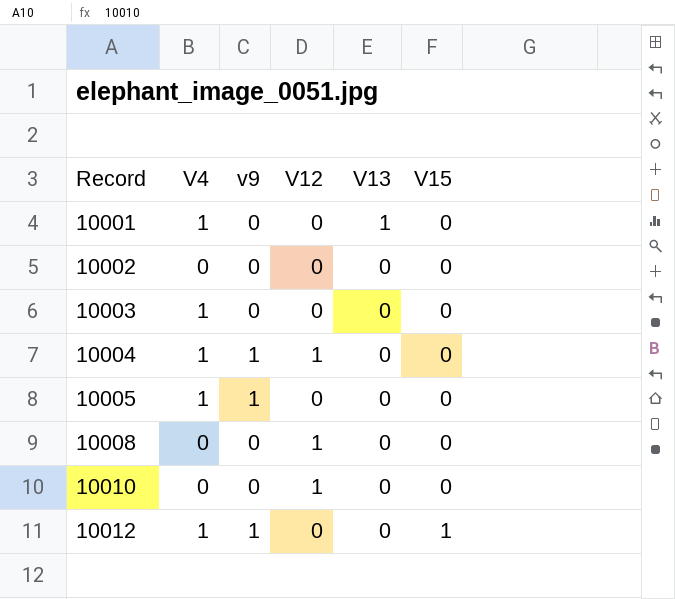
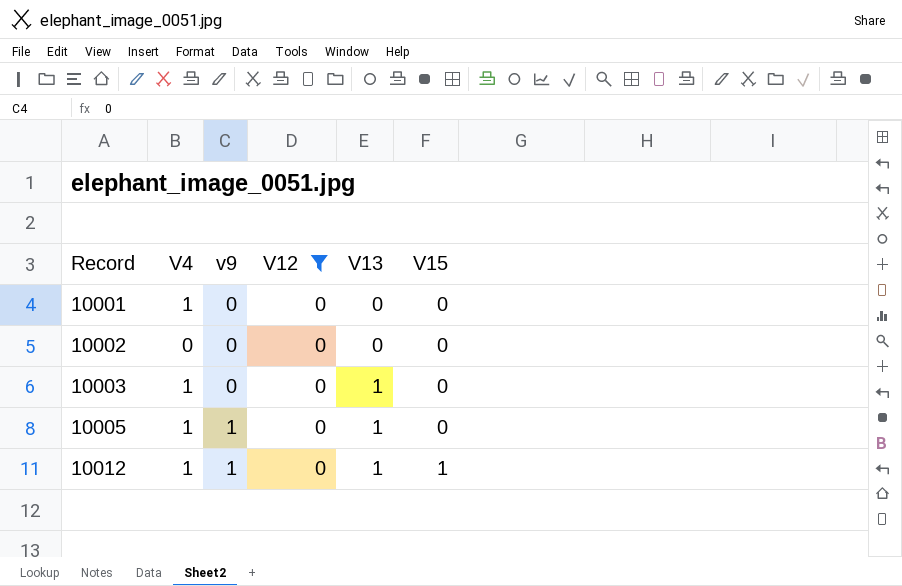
filter: none -> V12 = 0
10001 | V13: 1 -> 0
10003 | V13: 0 -> 1
10005 | V13: 0 -> 1
10012 | V13: 0 -> 1

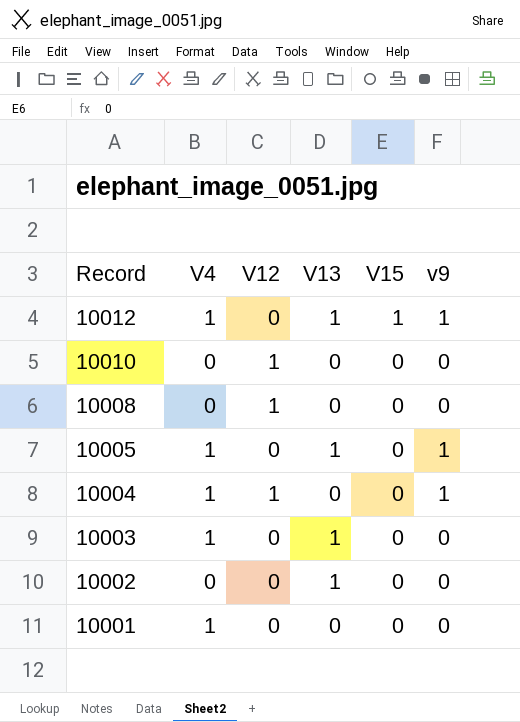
filter: V12 = 0 -> none
row order: Record ascending -> Record descending
column v9 | position: 3 -> 6
10002 | V13: 0 -> 1

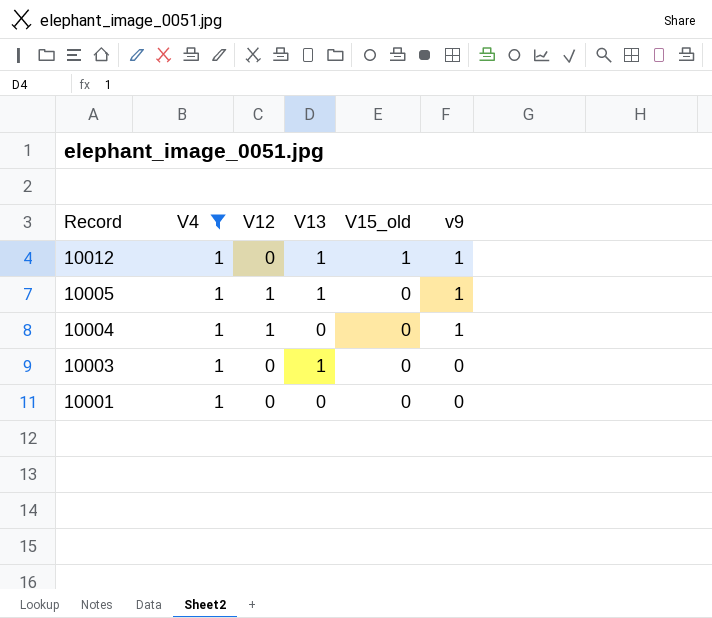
filter: none -> V4 = 1
column name: V15 -> V15_old
10005 | V12: 0 -> 1

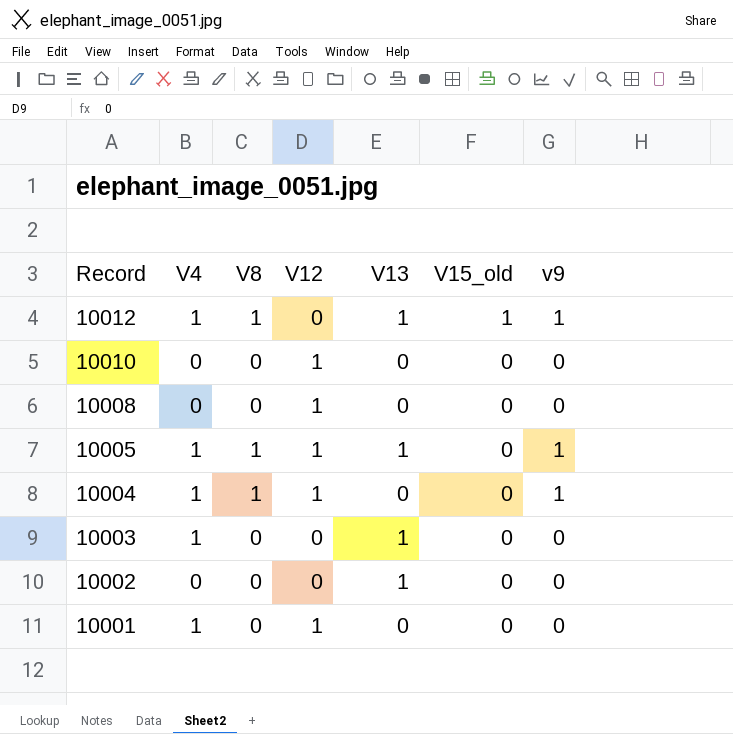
filter: V4 = 1 -> none
column V8 | position: none -> 3
10001 | V12: 0 -> 1

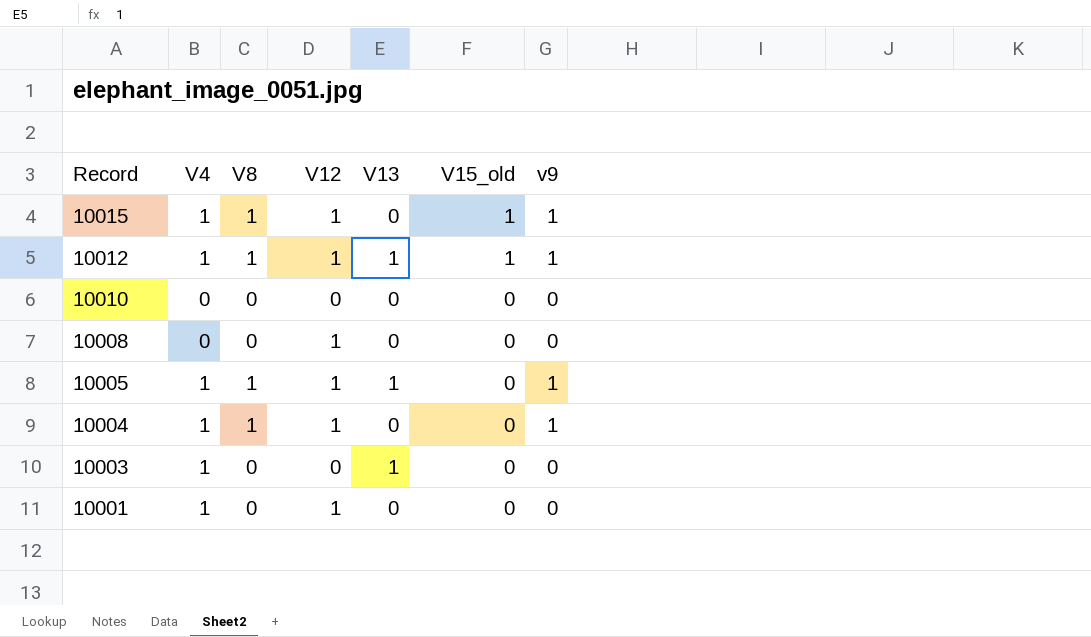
row 10002: 0 | 0 | 0 | 1 | 0 | 0 -> none
row 10015: none -> 1 | 1 | 1 | 0 | 1 | 1
10012 | V12: 0 -> 1
10010 | V12: 1 -> 0

